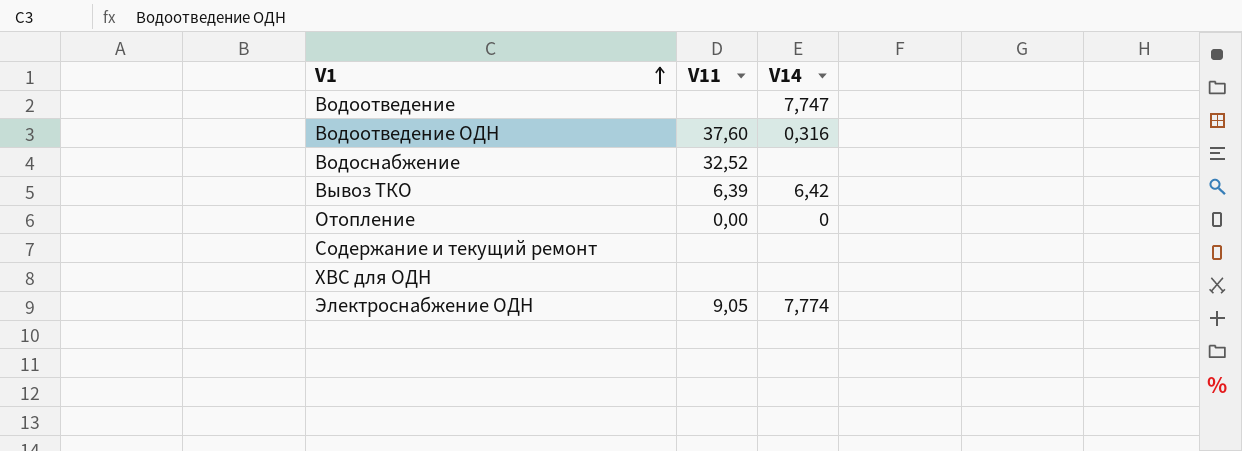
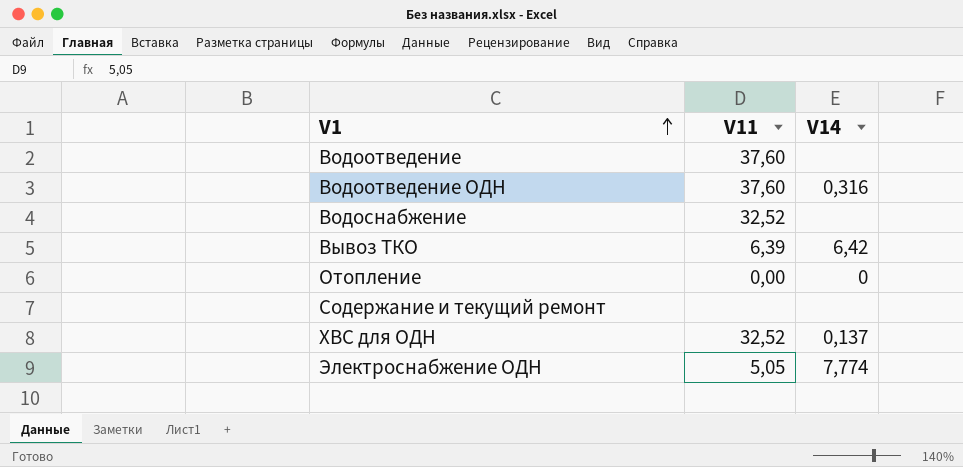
Водоотведение | V11: none -> 37,60
Водоотведение | V14: 7,747 -> none
ХВС для ОДН | V11: none -> 32,52
ХВС для ОДН | V14: none -> 0,137
Электроснабжение ОДН | V11: 9,05 -> 5,05

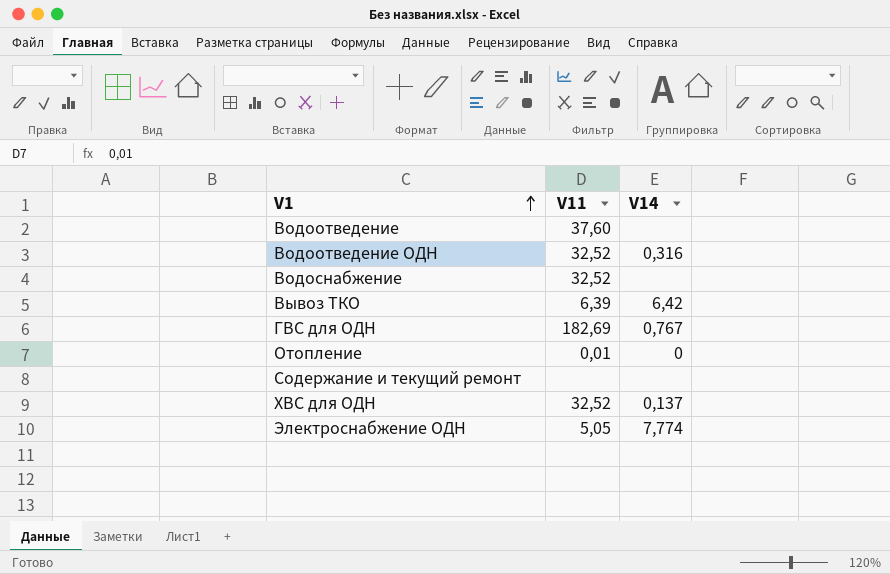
Водоотведение ОДН | V11: 37,60 -> 32,52
row ГВС для ОДН: none -> 182,69 | 0,767
Отопление | V11: 0,00 -> 0,01

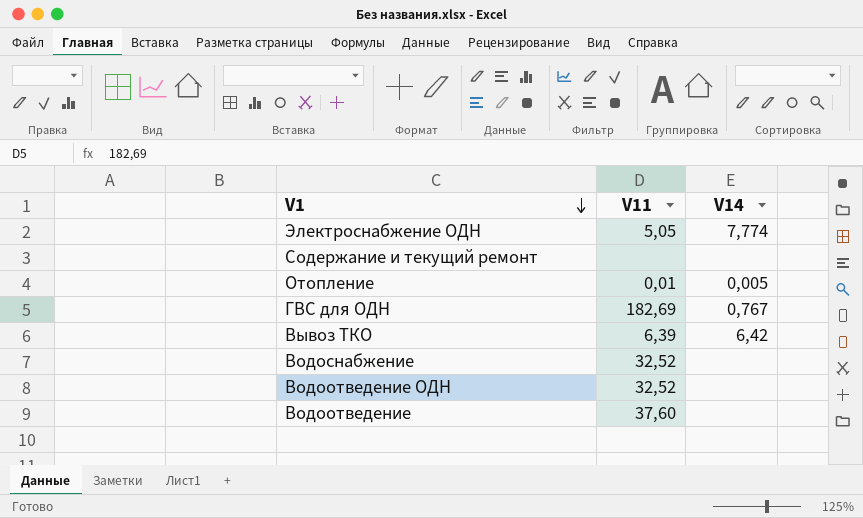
row order: V1 ascending -> V1 descending
row ХВС для ОДН: 32,52 | 0,137 -> none
Отопление | V14: 0 -> 0,005
Водоотведение ОДН | V14: 0,316 -> none

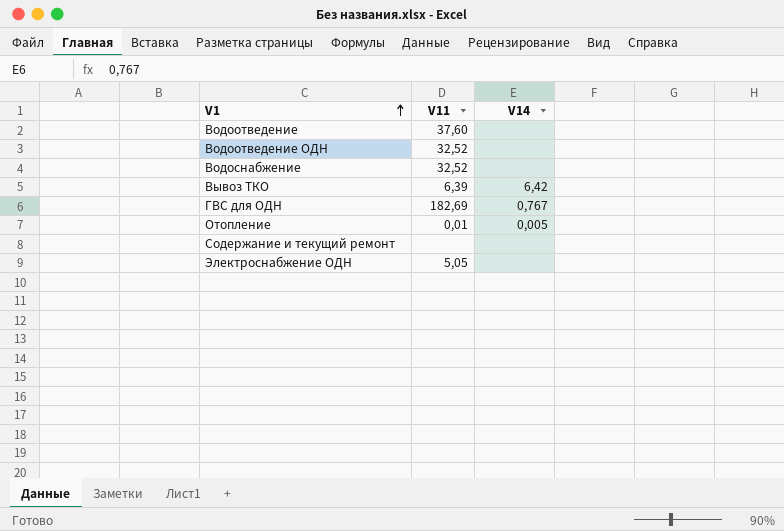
row order: V1 descending -> V1 ascending
Электроснабжение ОДН | V14: 7,774 -> none

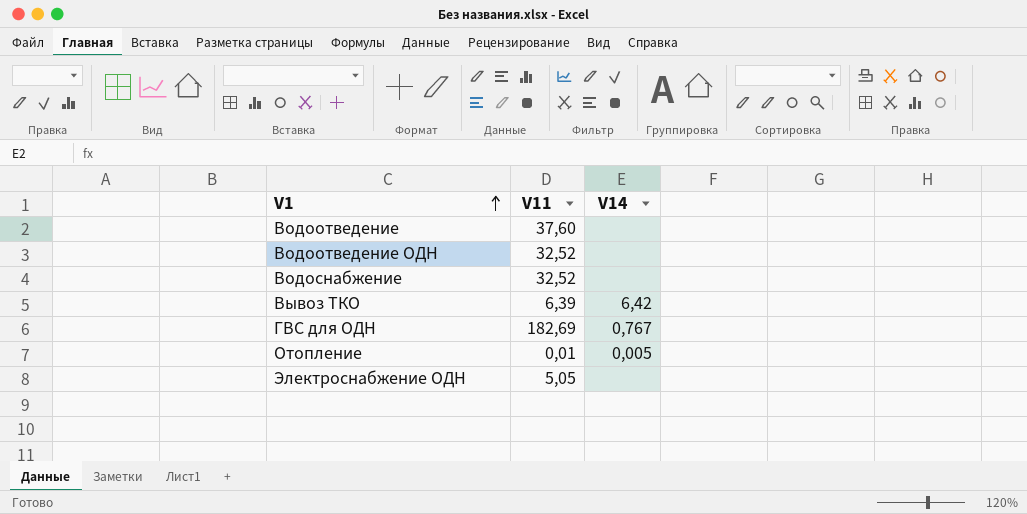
row Содержание и текущий ремонт: none | none -> none

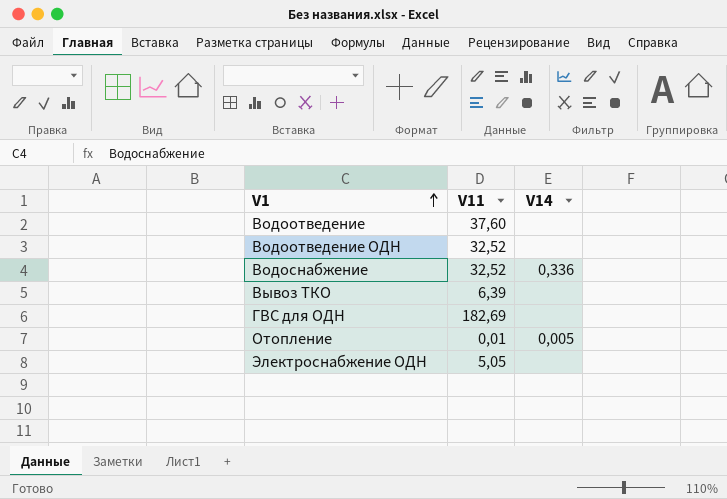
Водоснабжение | V14: none -> 0,336
Вывоз ТКО | V14: 6,42 -> none
ГВС для ОДН | V14: 0,767 -> none

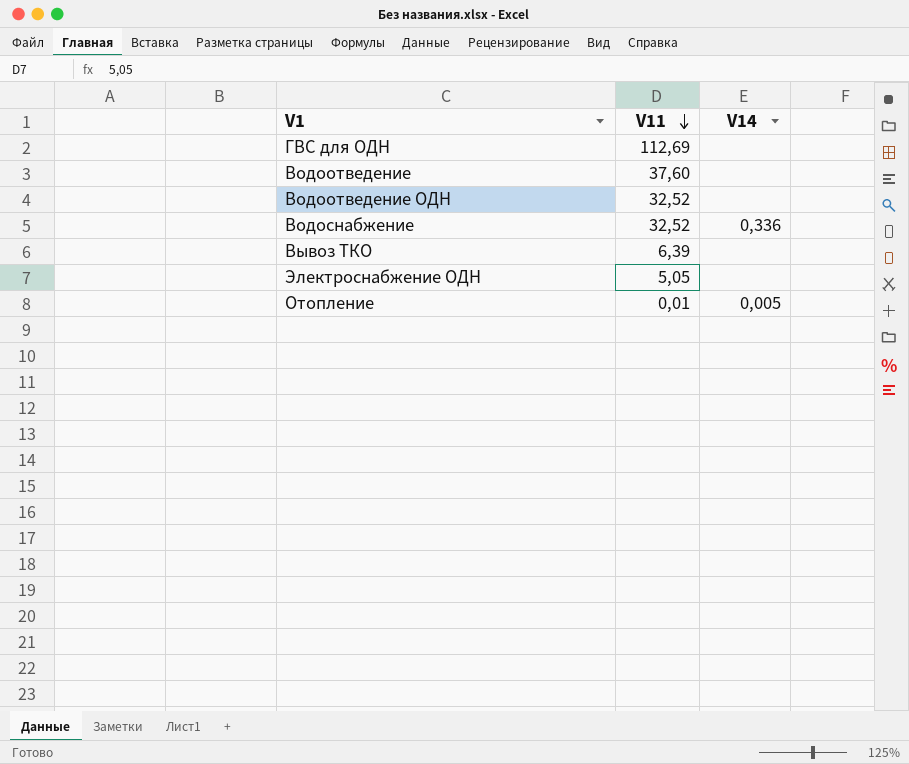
row order: V1 ascending -> V11 descending
ГВС для ОДН | V11: 182,69 -> 112,69

